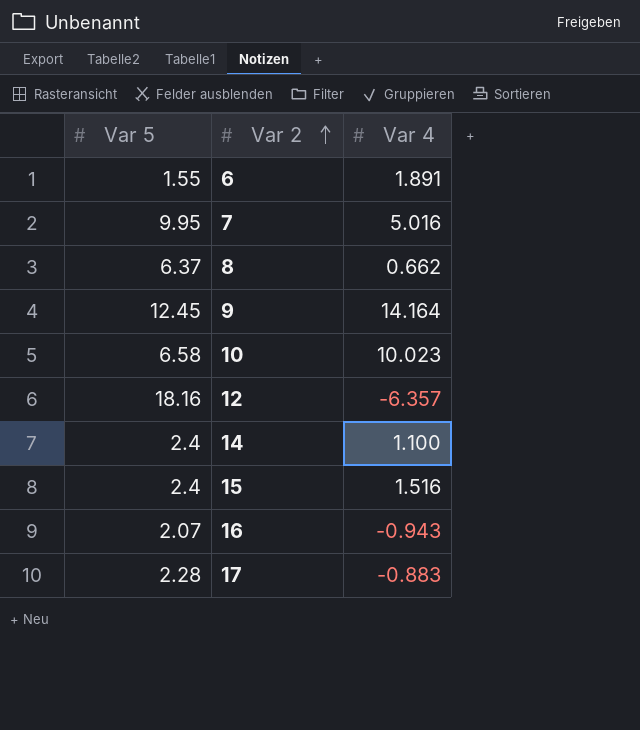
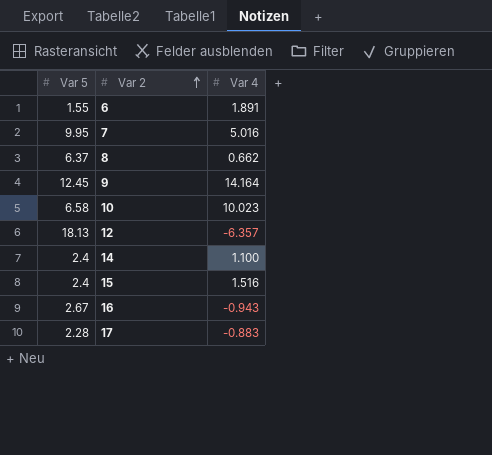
12 | Var 5: 18.16 -> 18.13
16 | Var 5: 2.07 -> 2.67

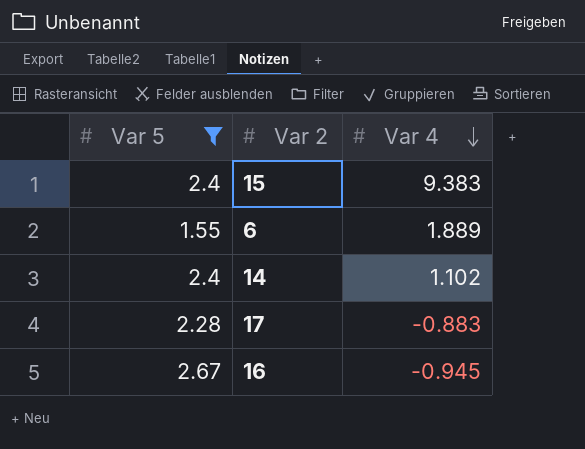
filter: none -> Var 5 <= 2.67
row order: Var 2 ascending -> Var 4 descending
15 | Var 4: 1.516 -> 9.383
6 | Var 4: 1.891 -> 1.889
14 | Var 4: 1.100 -> 1.102
16 | Var 4: -0.943 -> -0.945

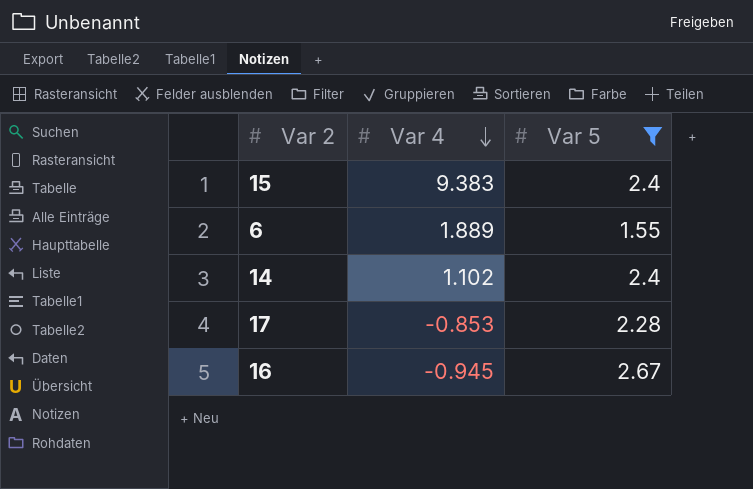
column Var 5 | position: 1 -> 3
17 | Var 4: -0.883 -> -0.853

